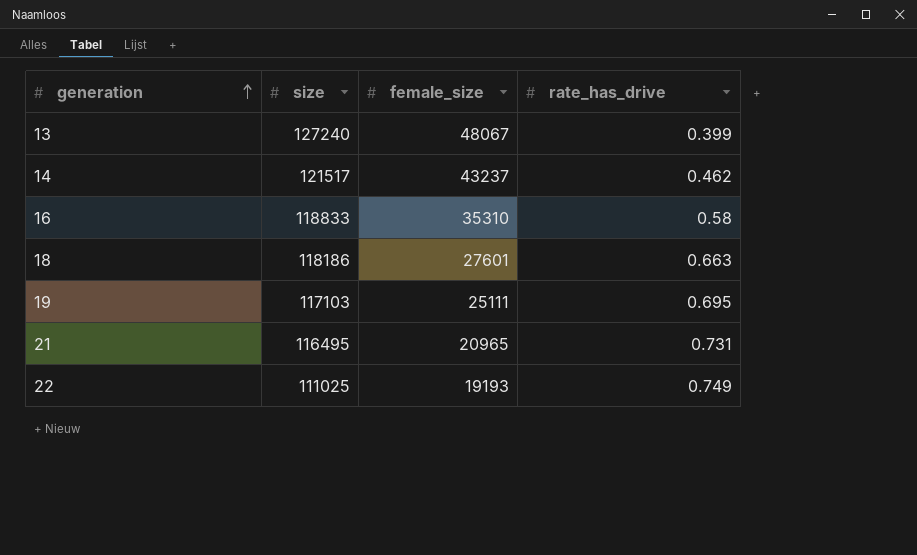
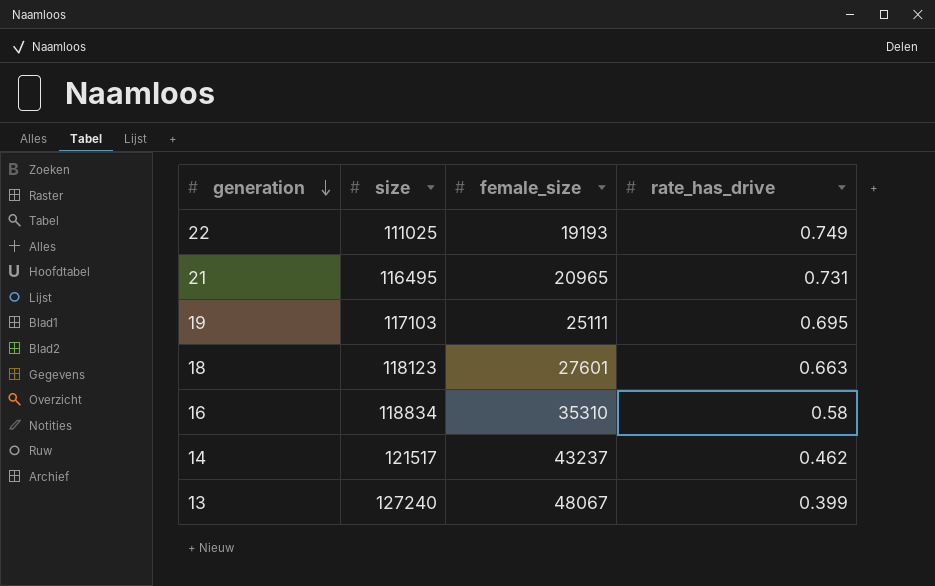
row order: generation ascending -> generation descending
18 | size: 118186 -> 118123
16 | size: 118833 -> 118834

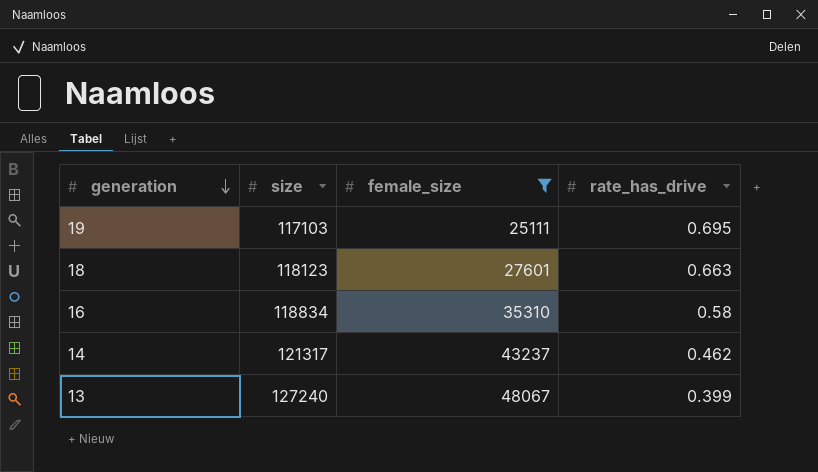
filter: none -> female_size >= 25111
14 | size: 121517 -> 121317

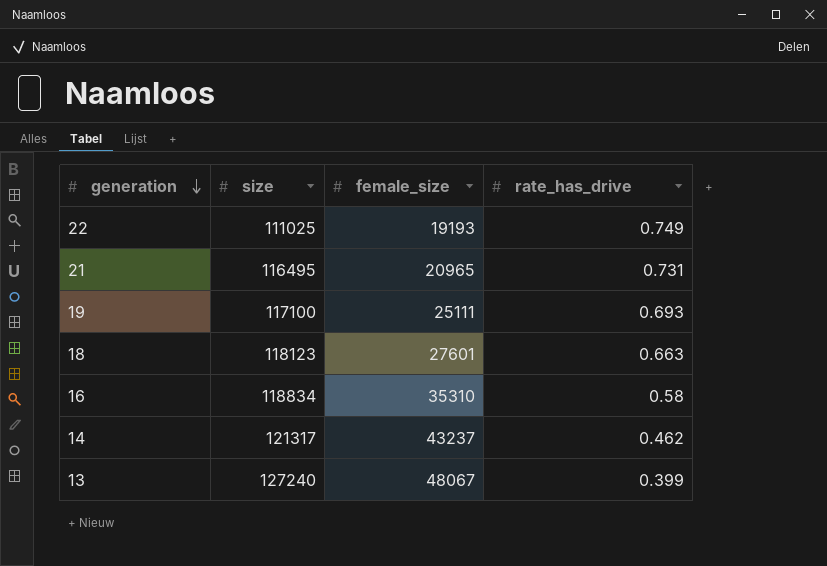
filter: female_size >= 25111 -> none
19 | size: 117103 -> 117100
19 | rate_has_drive: 0.695 -> 0.693

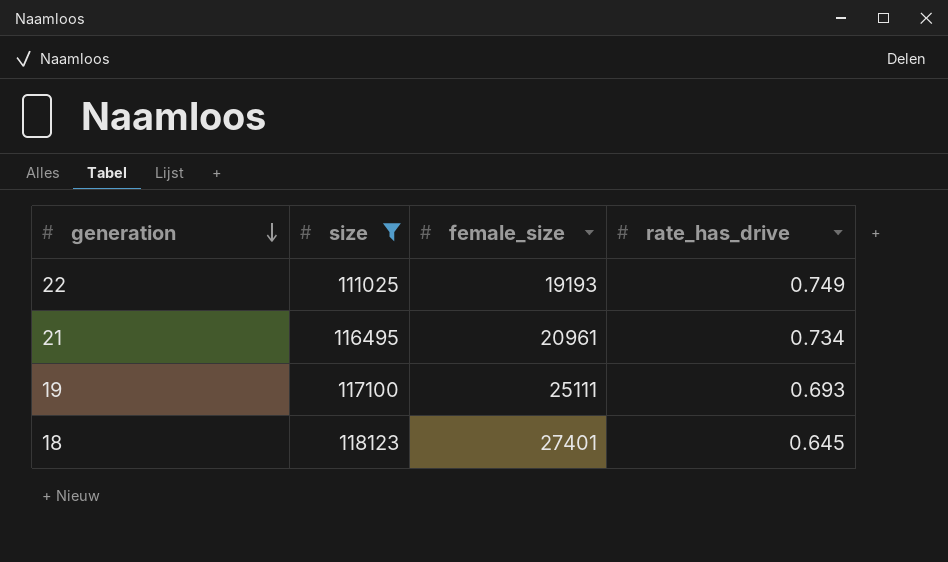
filter: none -> size <= 118123
21 | female_size: 20965 -> 20961
21 | rate_has_drive: 0.731 -> 0.734
18 | female_size: 27601 -> 27401
18 | rate_has_drive: 0.663 -> 0.645

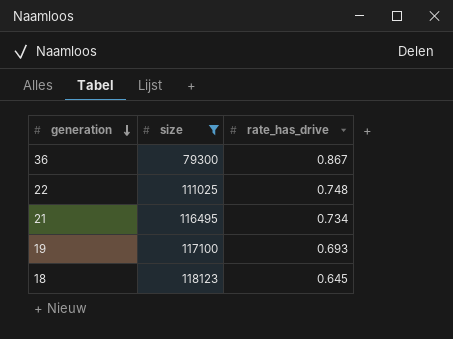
column female_size | position: 3 -> none
row 36: none -> 79300 | 0.867
22 | rate_has_drive: 0.749 -> 0.748

